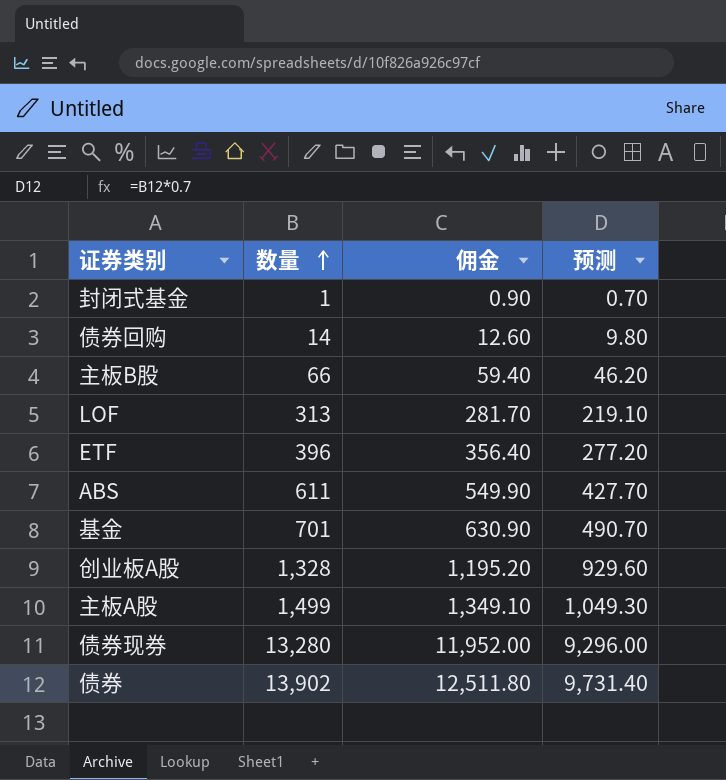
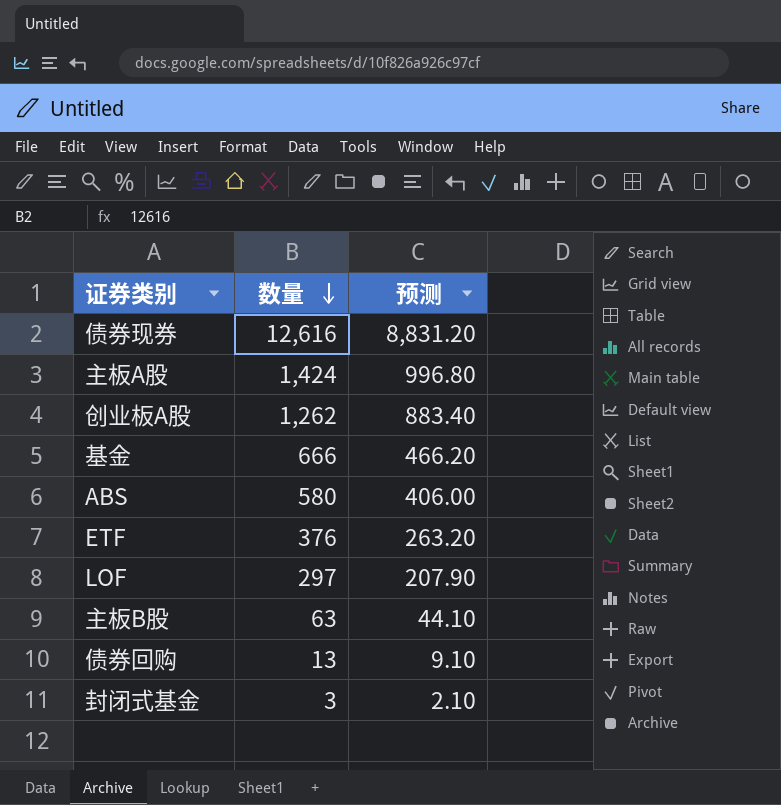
row order: 数量 ascending -> 数量 descending
column 佣金 | formula: [数量] * 0.9 -> none
row 债券: 13,902 | 12,511.80 | 9,731.40 -> none
债券现券 | 数量: 13,280 -> 12,616
债券现券 | 预测: 9,296.00 -> 8,831.20
主板A股 | 数量: 1,499 -> 1,424
主板A股 | 预测: 1,049.30 -> 996.80
创业板A股 | 数量: 1,328 -> 1,262
创业板A股 | 预测: 929.60 -> 883.40
基金 | 数量: 701 -> 666
基金 | 预测: 490.70 -> 466.20
ABS | 数量: 611 -> 580
ABS | 预测: 427.70 -> 406.00
ETF | 数量: 396 -> 376
ETF | 预测: 277.20 -> 263.20
LOF | 数量: 313 -> 297
LOF | 预测: 219.10 -> 207.90
主板B股 | 数量: 66 -> 63
主板B股 | 预测: 46.20 -> 44.10
债券回购 | 数量: 14 -> 13
债券回购 | 预测: 9.80 -> 9.10
封闭式基金 | 数量: 1 -> 3
封闭式基金 | 预测: 0.70 -> 2.10

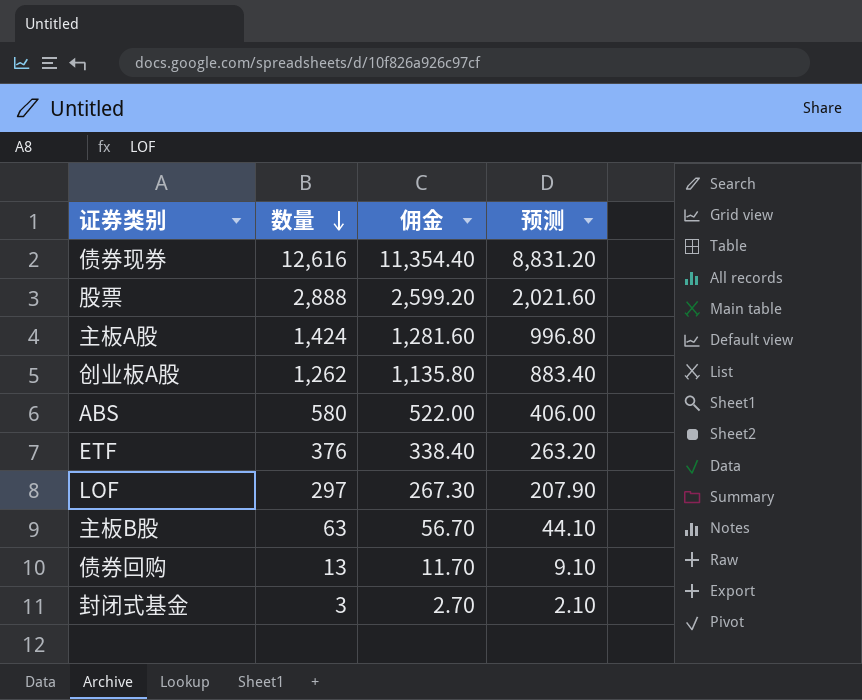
column 佣金 | formula: none -> [数量] * 0.9
row 基金: 666 | 466.20 -> none
row 股票: none -> 2,888 | 2,599.20 | 2,021.60

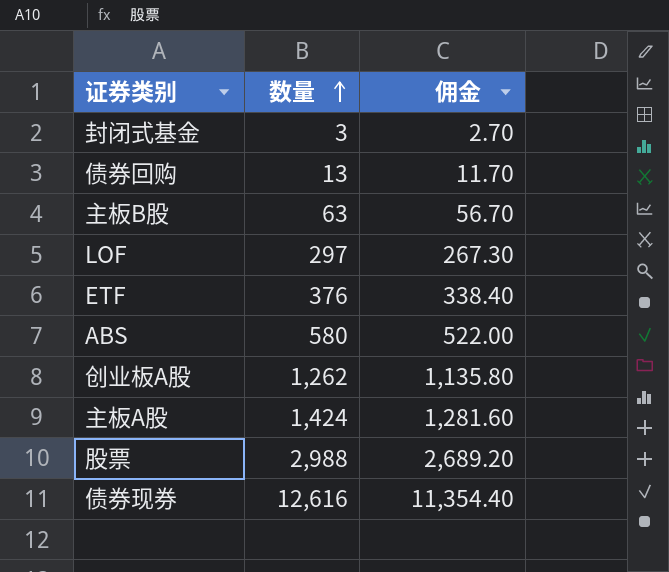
row order: 数量 descending -> 数量 ascending
column 预测 | formula: [数量] * 0.7 -> none
股票 | 数量: 2,888 -> 2,988
股票 | 佣金: 2,599.20 -> 2,689.20

